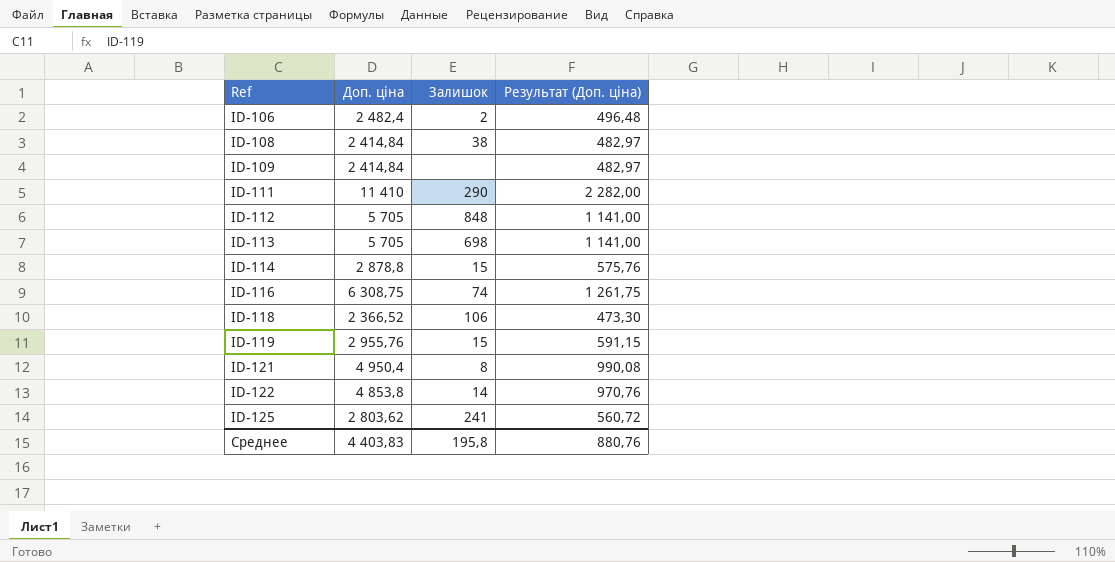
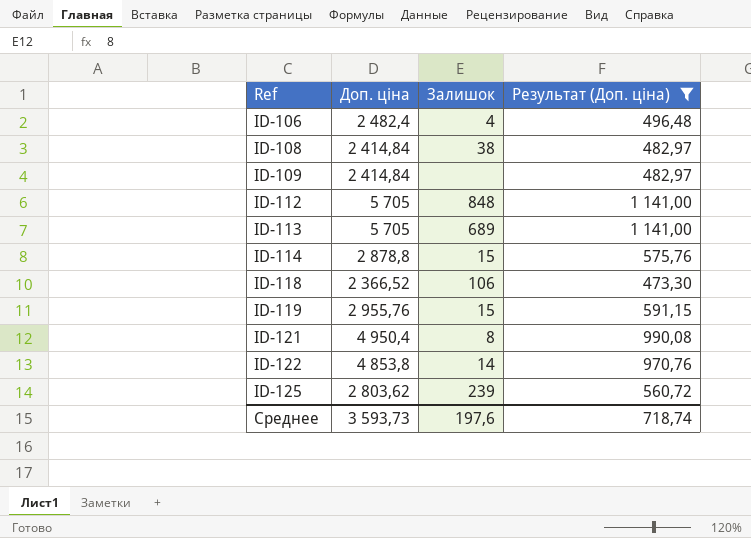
filter: none -> Результат (Доп. ціна) <= 1 141,00
ID-106 | Залишок: 2 -> 4
ID-113 | Залишок: 698 -> 689
ID-125 | Залишок: 241 -> 239
Среднее | Доп. ціна: 4 403,83 -> 3 593,73
Среднее | Залишок: 195,8 -> 197,6
Среднее | Результат (Доп. ціна): 880,76 -> 718,74

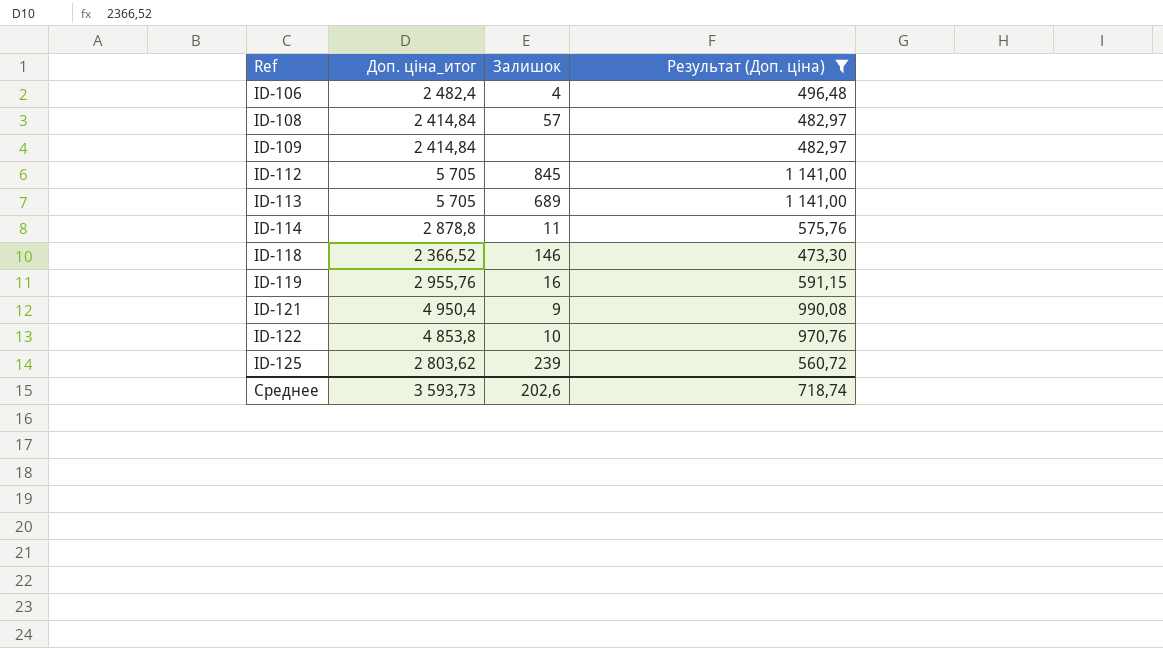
column name: Доп. ціна -> Доп. ціна_итог
ID-108 | Залишок: 38 -> 57
ID-112 | Залишок: 848 -> 845
ID-114 | Залишок: 15 -> 11
ID-118 | Залишок: 106 -> 146
ID-119 | Залишок: 15 -> 16
ID-121 | Залишок: 8 -> 9
ID-122 | Залишок: 14 -> 10
Среднее | Залишок: 197,6 -> 202,6

